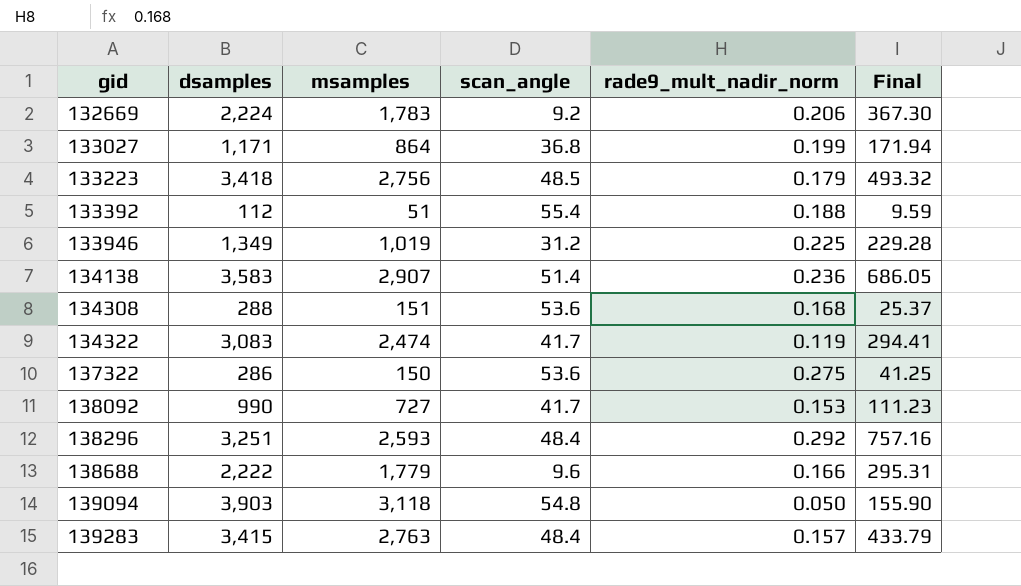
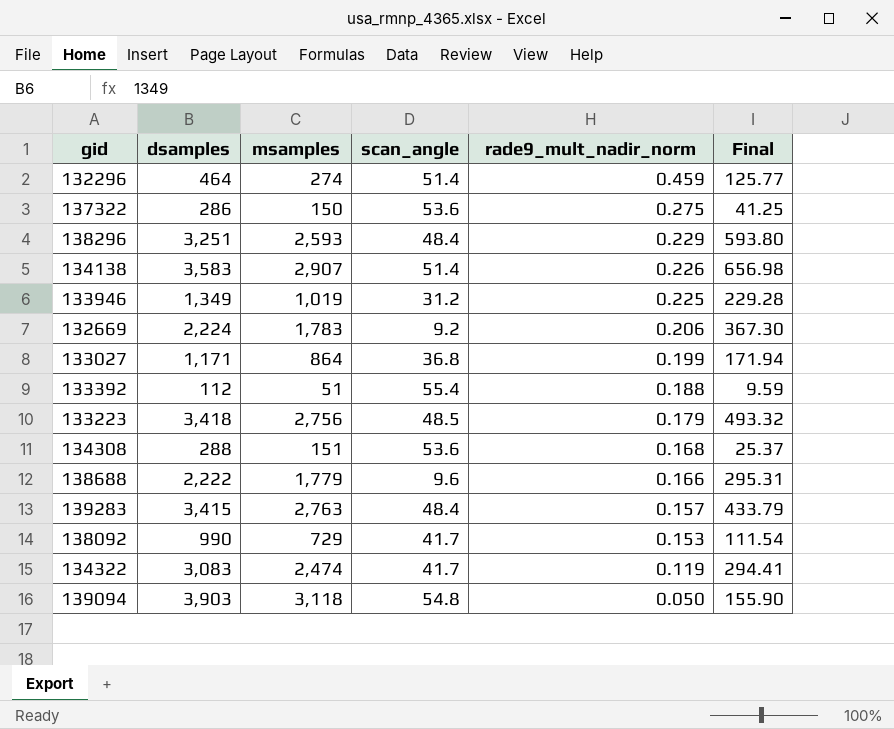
row order: gid ascending -> rade9_mult_nadir_norm descending
row 132296: none -> 464 | 274 | 51.4 | 0.459 | 125.77
138296 | rade9_mult_nadir_norm: 0.292 -> 0.229
138296 | Final: 757.16 -> 593.80
134138 | rade9_mult_nadir_norm: 0.236 -> 0.226
134138 | Final: 686.05 -> 656.98
138092 | msamples: 727 -> 729
138092 | Final: 111.23 -> 111.54

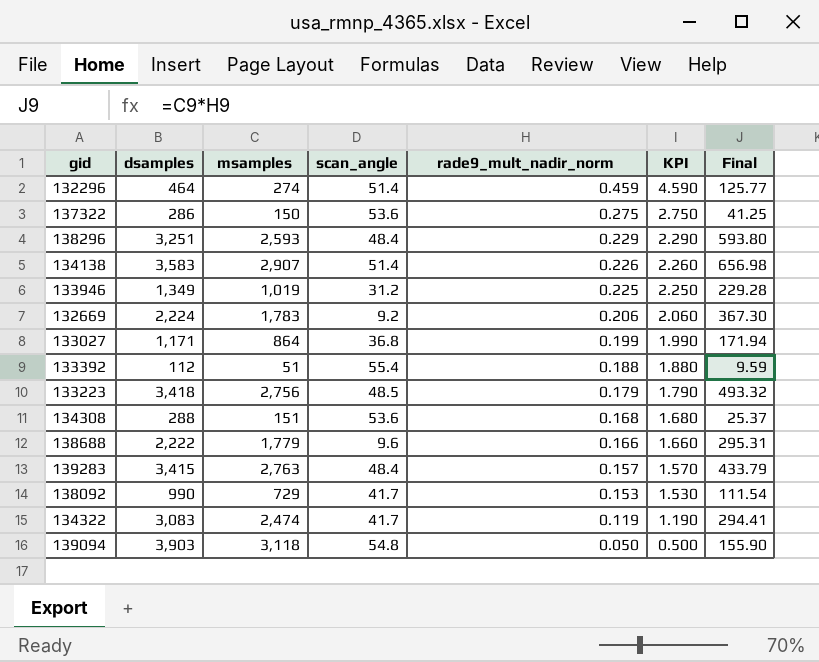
column KPI | formula: none -> [rade9_mult_nadir_norm] * 10

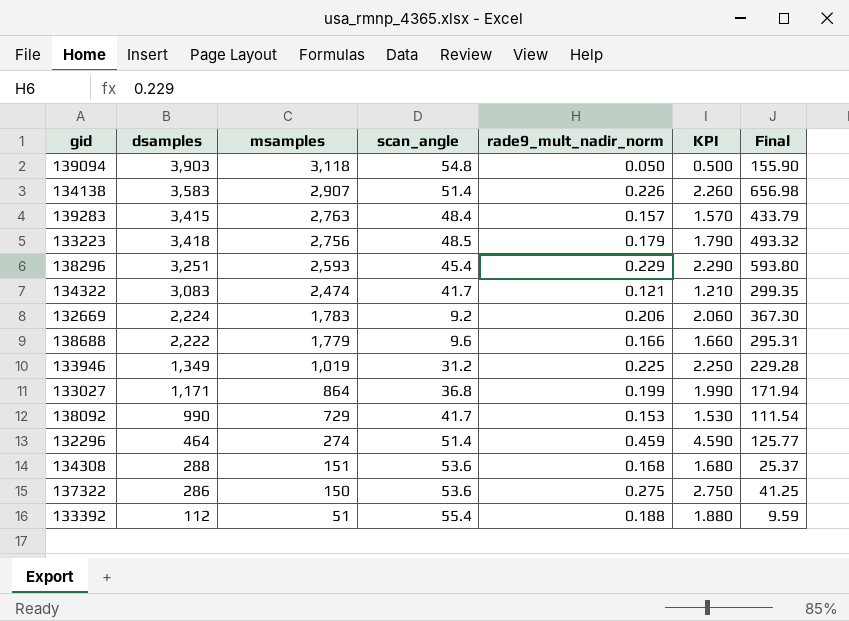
row order: rade9_mult_nadir_norm descending -> msamples descending
138296 | scan_angle: 48.4 -> 45.4
134322 | rade9_mult_nadir_norm: 0.119 -> 0.121
134322 | KPI: 1.190 -> 1.210
134322 | Final: 294.41 -> 299.35

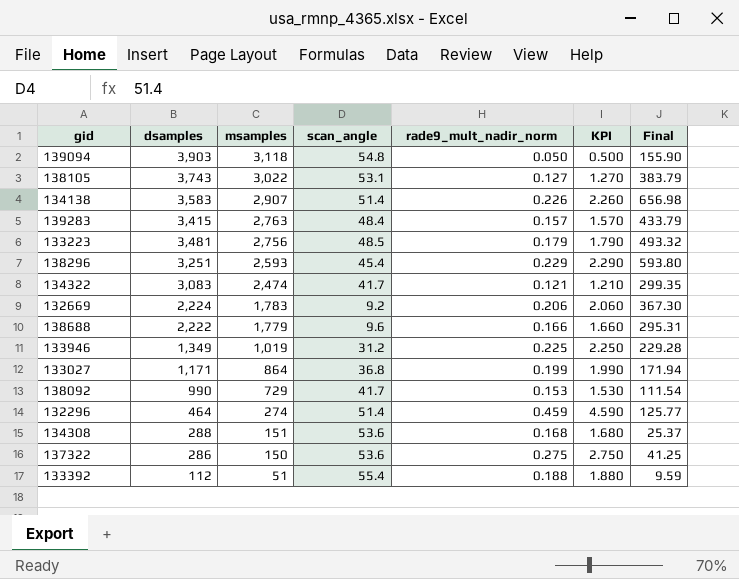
row 138105: none -> 3,743 | 3,022 | 53.1 | 0.127 | 1.270 | 383.79
133223 | dsamples: 3,418 -> 3,481

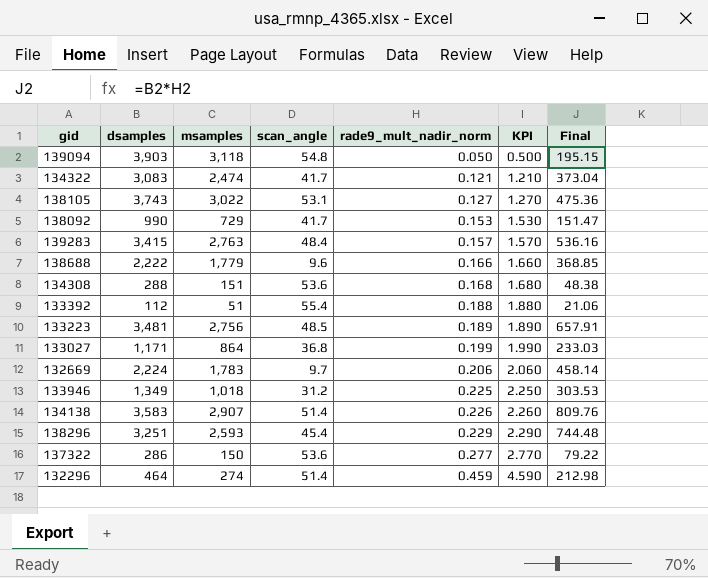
row order: msamples descending -> rade9_mult_nadir_norm ascending
column Final | formula: [msamples] * [rade9_mult_nadir_norm] -> [dsamples] * [rade9_mult_nadir_norm]
133223 | rade9_mult_nadir_norm: 0.179 -> 0.189
133223 | KPI: 1.790 -> 1.890
132669 | scan_angle: 9.2 -> 9.7
133946 | msamples: 1,019 -> 1,018
137322 | rade9_mult_nadir_norm: 0.275 -> 0.277
137322 | KPI: 2.750 -> 2.770

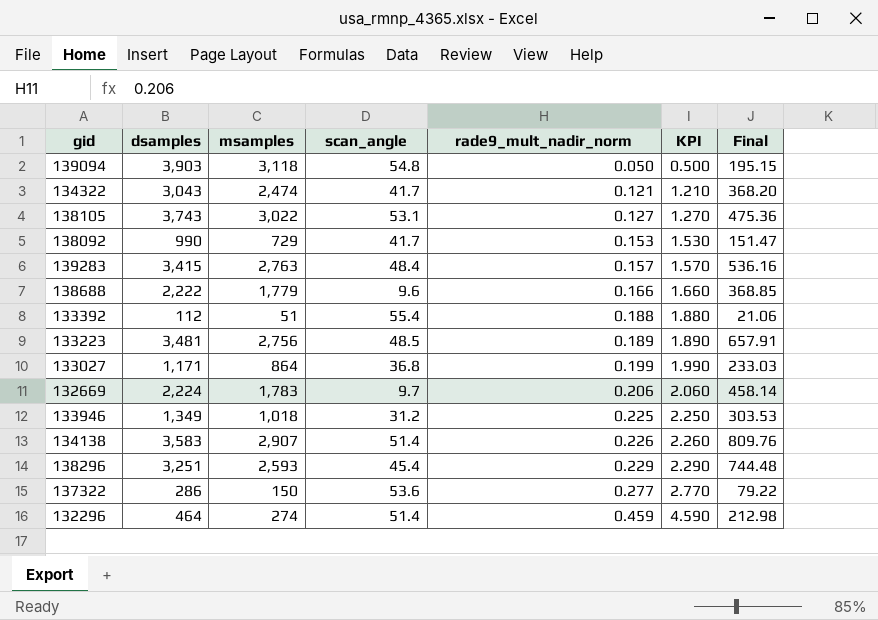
row 134308: 288 | 151 | 53.6 | 0.168 | 1.680 | 48.38 -> none
134322 | dsamples: 3,083 -> 3,043
134322 | Final: 373.04 -> 368.20

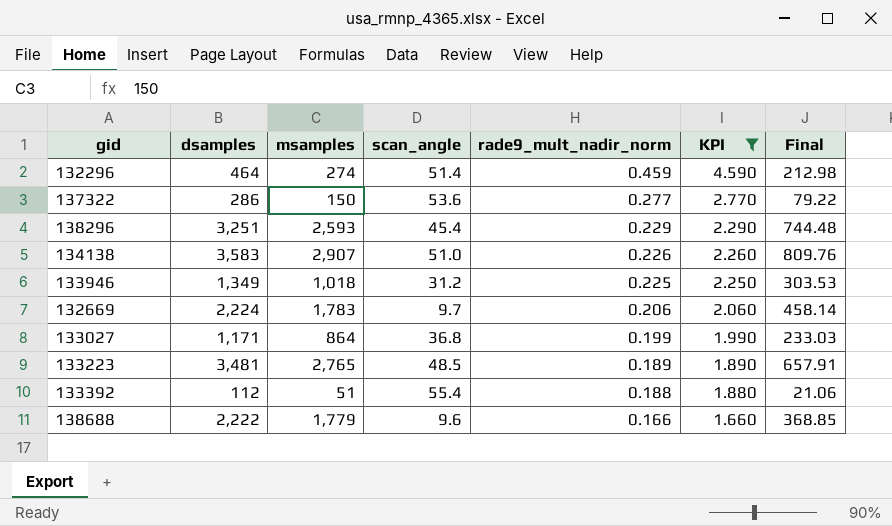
filter: none -> KPI >= 1.660
row order: rade9_mult_nadir_norm ascending -> rade9_mult_nadir_norm descending
134138 | scan_angle: 51.4 -> 51.0
133223 | msamples: 2,756 -> 2,765

